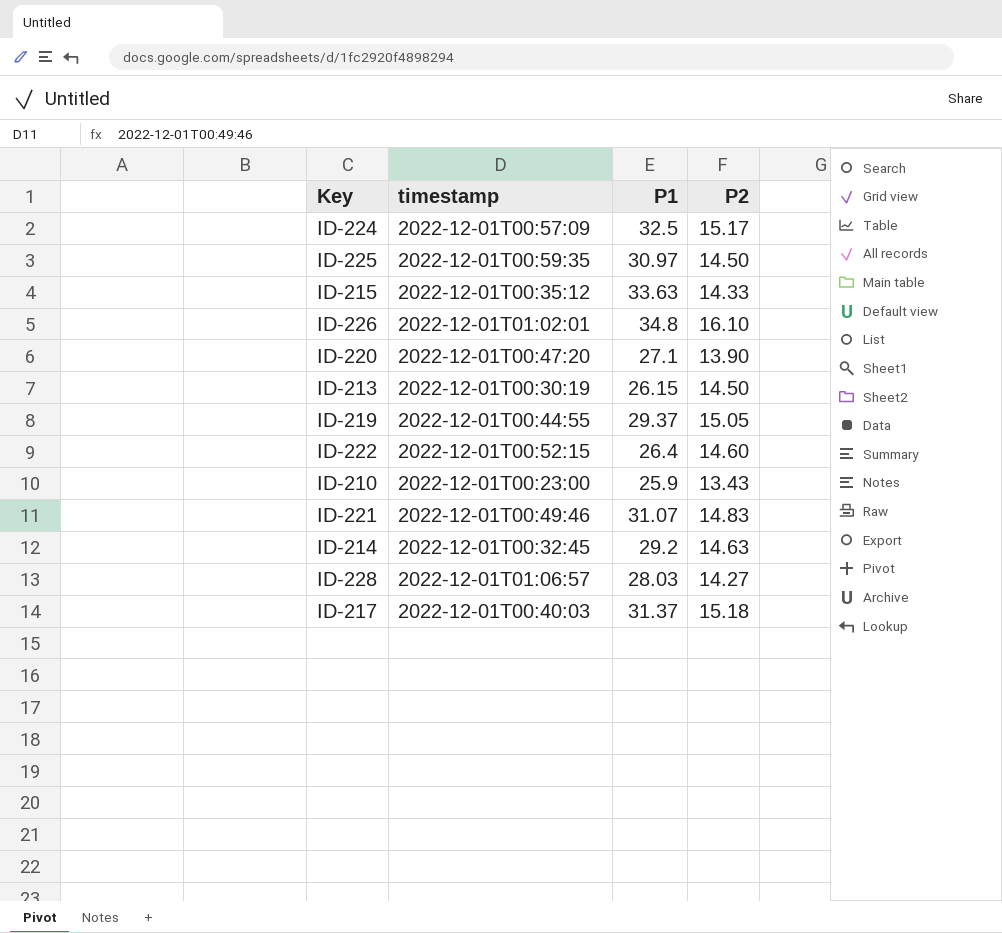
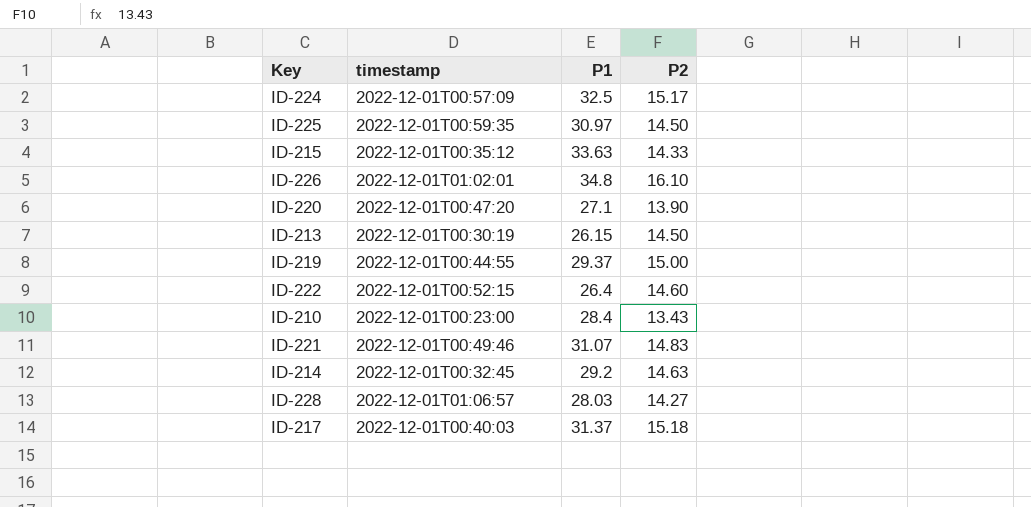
ID-219 | P2: 15.05 -> 15.00
ID-210 | P1: 25.9 -> 28.4

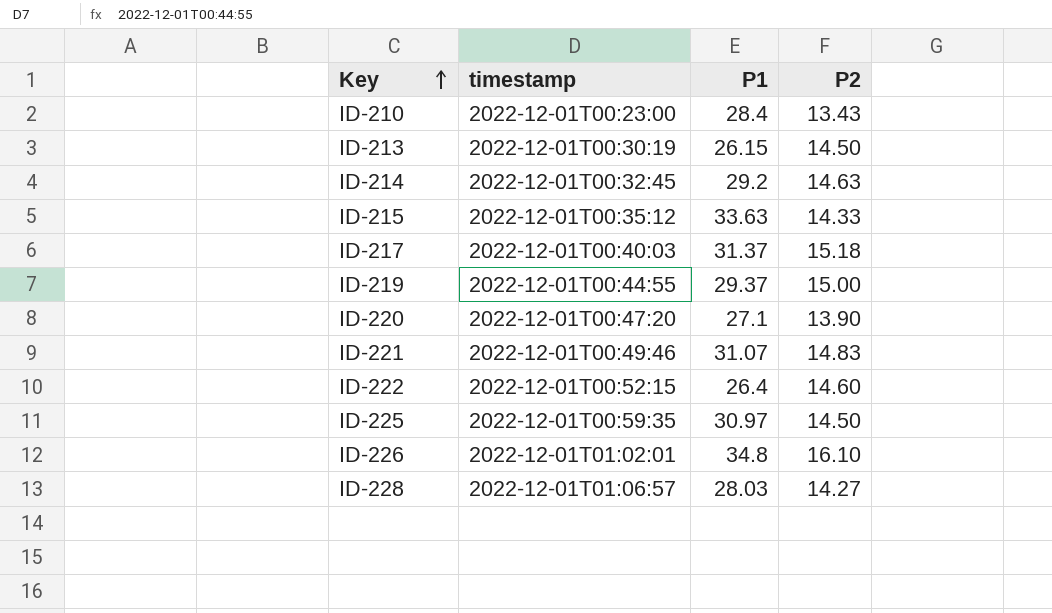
row order: none -> Key ascending
row ID-224: 2022-12-01T00:57:09 | 32.5 | 15.17 -> none

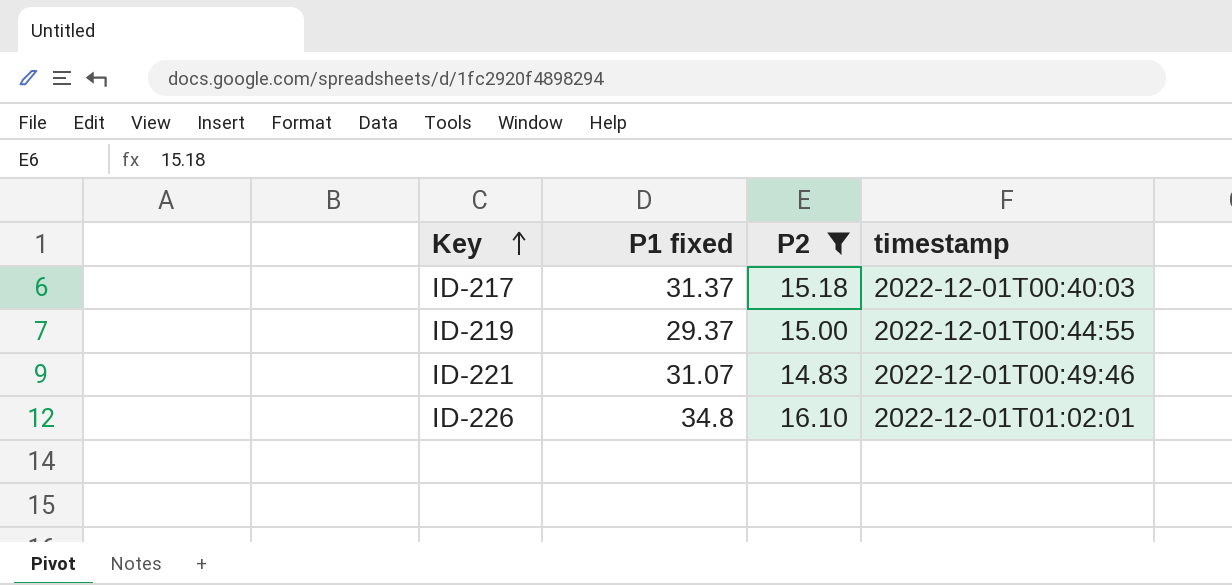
filter: none -> P2 >= 14.83
column name: P1 -> P1 fixed
column timestamp | position: 2 -> 4

